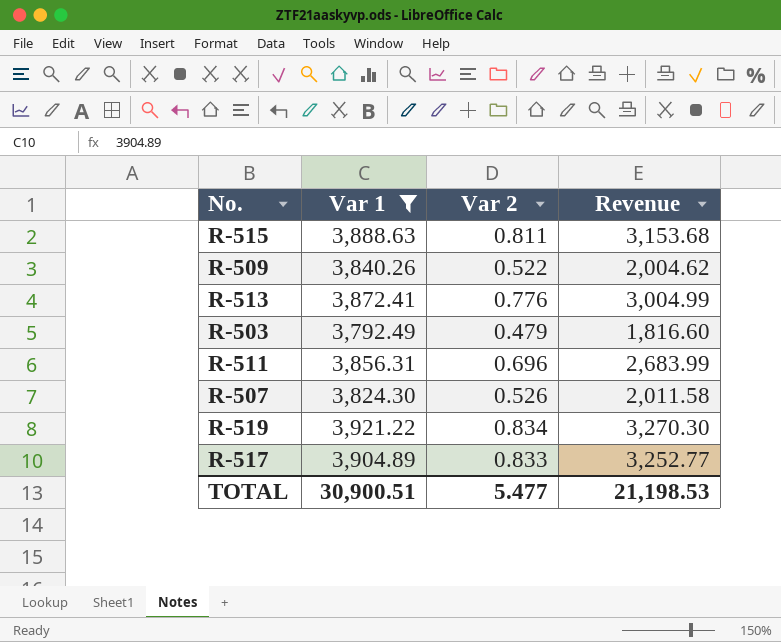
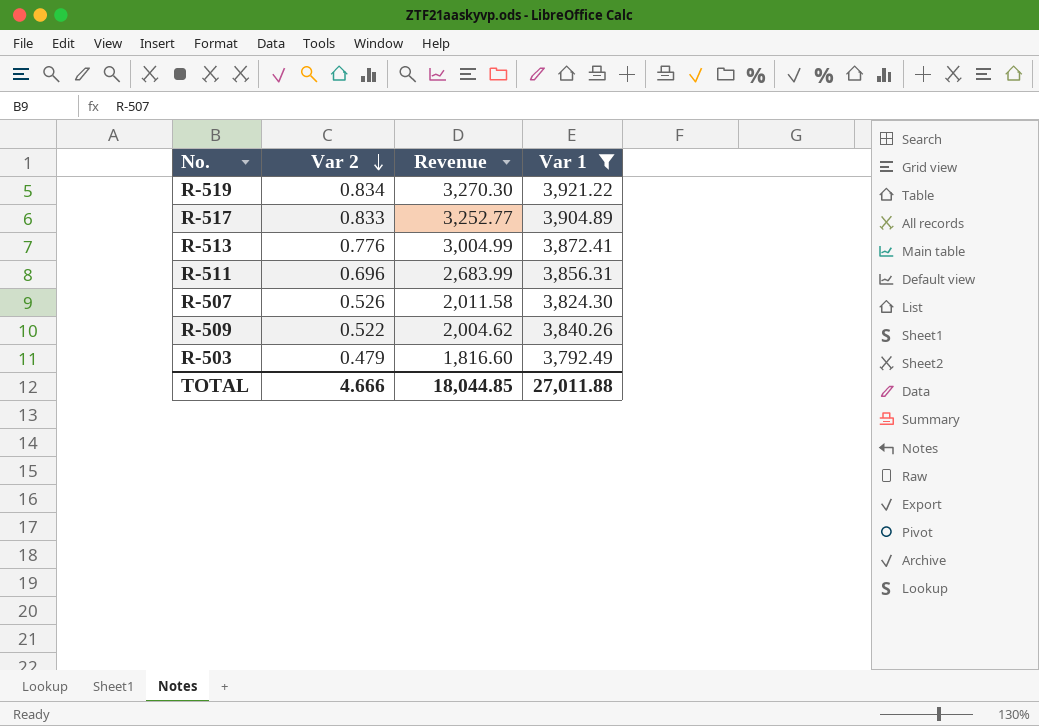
row order: none -> Var 2 descending
column Var 1 | position: 2 -> 4
row R-515: 3,888.63 | 0.811 | 3,153.68 -> none
TOTAL | Var 2: 5.477 -> 4.666
TOTAL | Revenue: 21,198.53 -> 18,044.85
TOTAL | Var 1: 30,900.51 -> 27,011.88

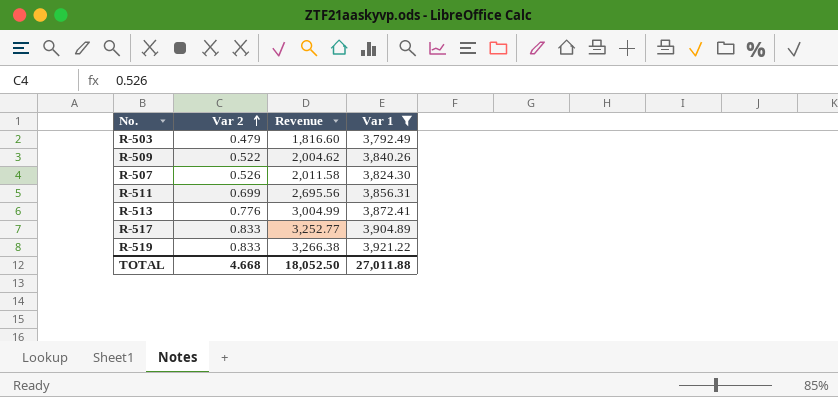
row order: Var 2 descending -> Var 2 ascending
R-511 | Var 2: 0.696 -> 0.699
R-511 | Revenue: 2,683.99 -> 2,695.56
R-519 | Var 2: 0.834 -> 0.833
R-519 | Revenue: 3,270.30 -> 3,266.38
TOTAL | Var 2: 4.666 -> 4.668
TOTAL | Revenue: 18,044.85 -> 18,052.50

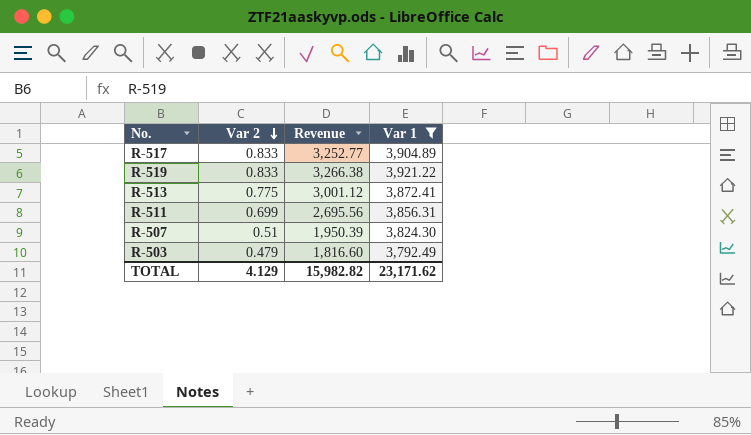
row order: Var 2 ascending -> Var 2 descending
row R-509: 0.522 | 2,004.62 | 3,840.26 -> none
R-513 | Var 2: 0.776 -> 0.775
R-513 | Revenue: 3,004.99 -> 3,001.12
R-507 | Var 2: 0.526 -> 0.51
R-507 | Revenue: 2,011.58 -> 1,950.39
TOTAL | Var 2: 4.668 -> 4.129
TOTAL | Revenue: 18,052.50 -> 15,982.82
TOTAL | Var 1: 27,011.88 -> 23,171.62

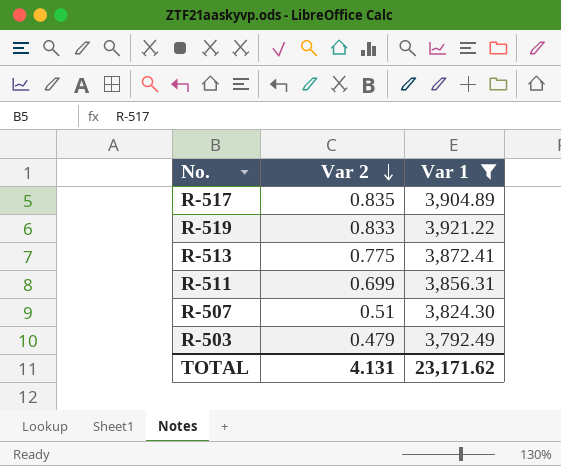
column Revenue | formula: [Var 2] * [Var 1] -> none
R-517 | Var 2: 0.833 -> 0.835
TOTAL | Var 2: 4.129 -> 4.131

